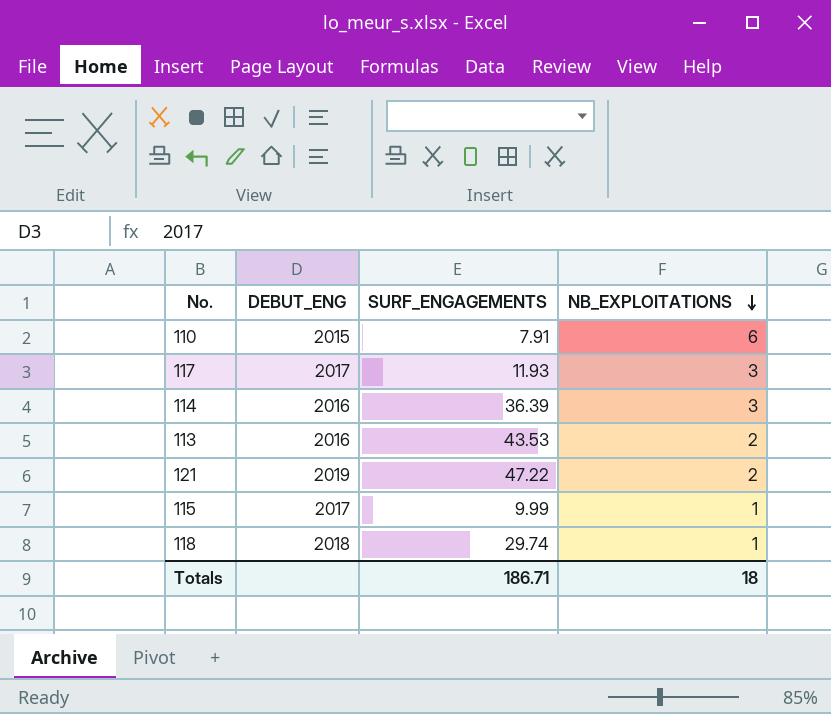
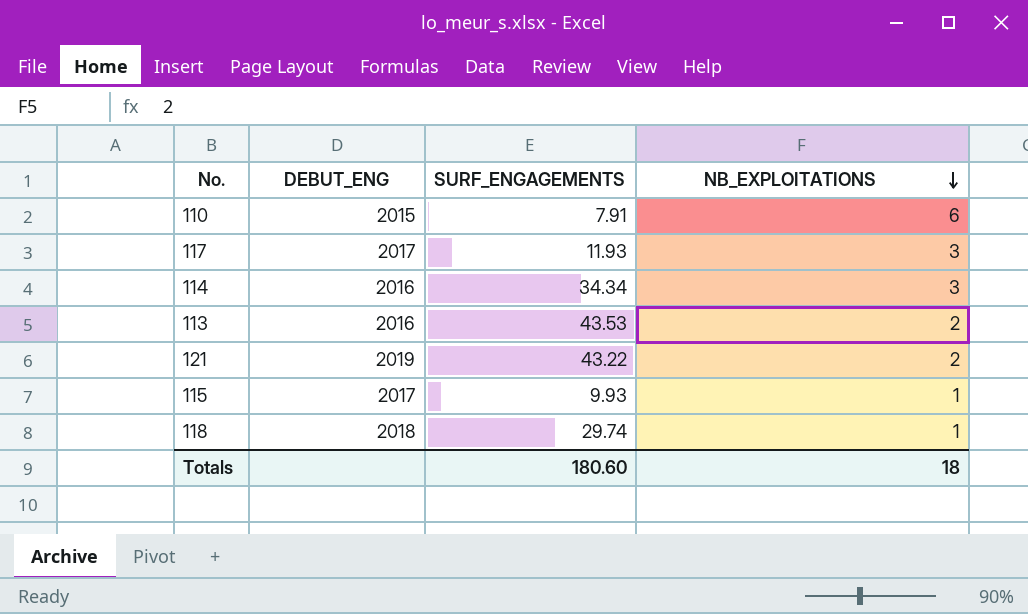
114 | SURF_ENGAGEMENTS: 36.39 -> 34.34
121 | SURF_ENGAGEMENTS: 47.22 -> 43.22
115 | SURF_ENGAGEMENTS: 9.99 -> 9.93
Totals | SURF_ENGAGEMENTS: 186.71 -> 180.60

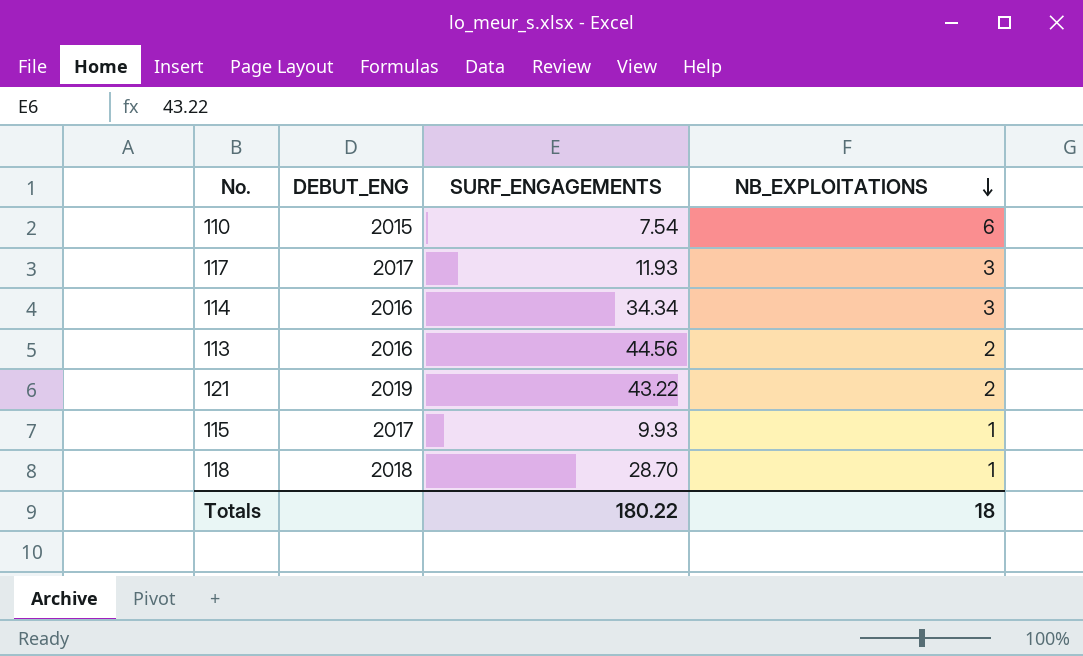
110 | SURF_ENGAGEMENTS: 7.91 -> 7.54
113 | SURF_ENGAGEMENTS: 43.53 -> 44.56
118 | SURF_ENGAGEMENTS: 29.74 -> 28.70
Totals | SURF_ENGAGEMENTS: 180.60 -> 180.22

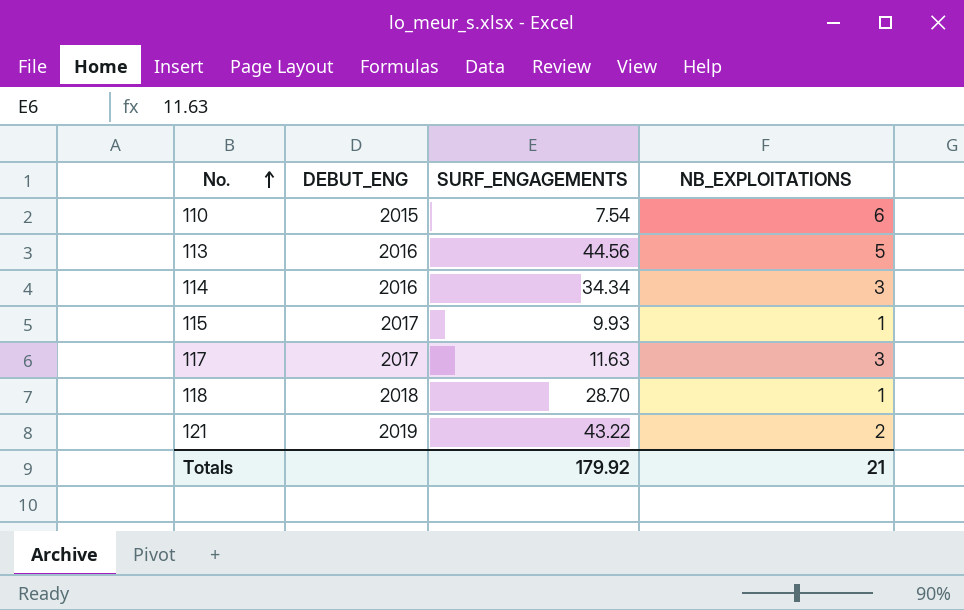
row order: NB_EXPLOITATIONS descending -> No. ascending
113 | NB_EXPLOITATIONS: 2 -> 5
117 | SURF_ENGAGEMENTS: 11.93 -> 11.63
Totals | SURF_ENGAGEMENTS: 180.22 -> 179.92
Totals | NB_EXPLOITATIONS: 18 -> 21

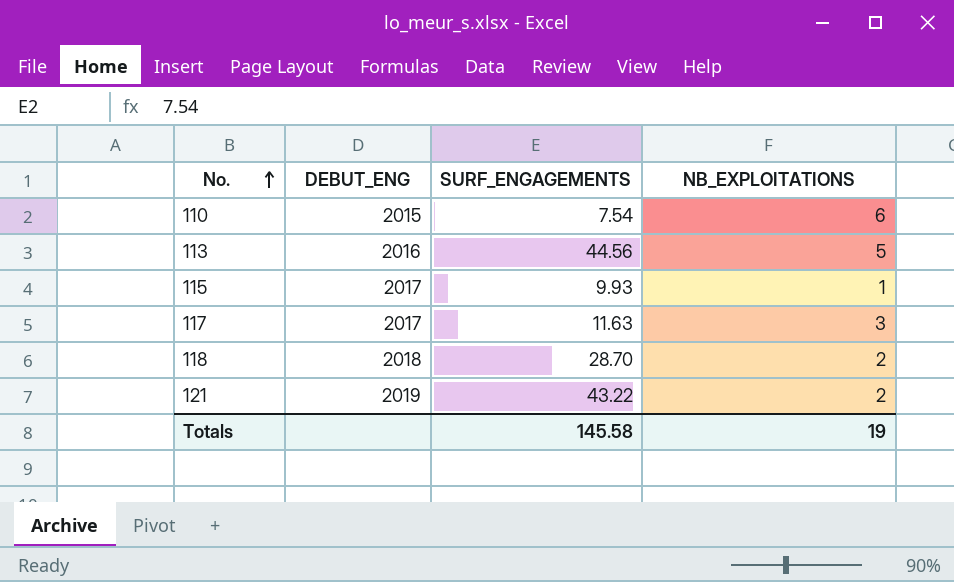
row 114: 2016 | 34.34 | 3 -> none
118 | NB_EXPLOITATIONS: 1 -> 2
Totals | SURF_ENGAGEMENTS: 179.92 -> 145.58
Totals | NB_EXPLOITATIONS: 21 -> 19

